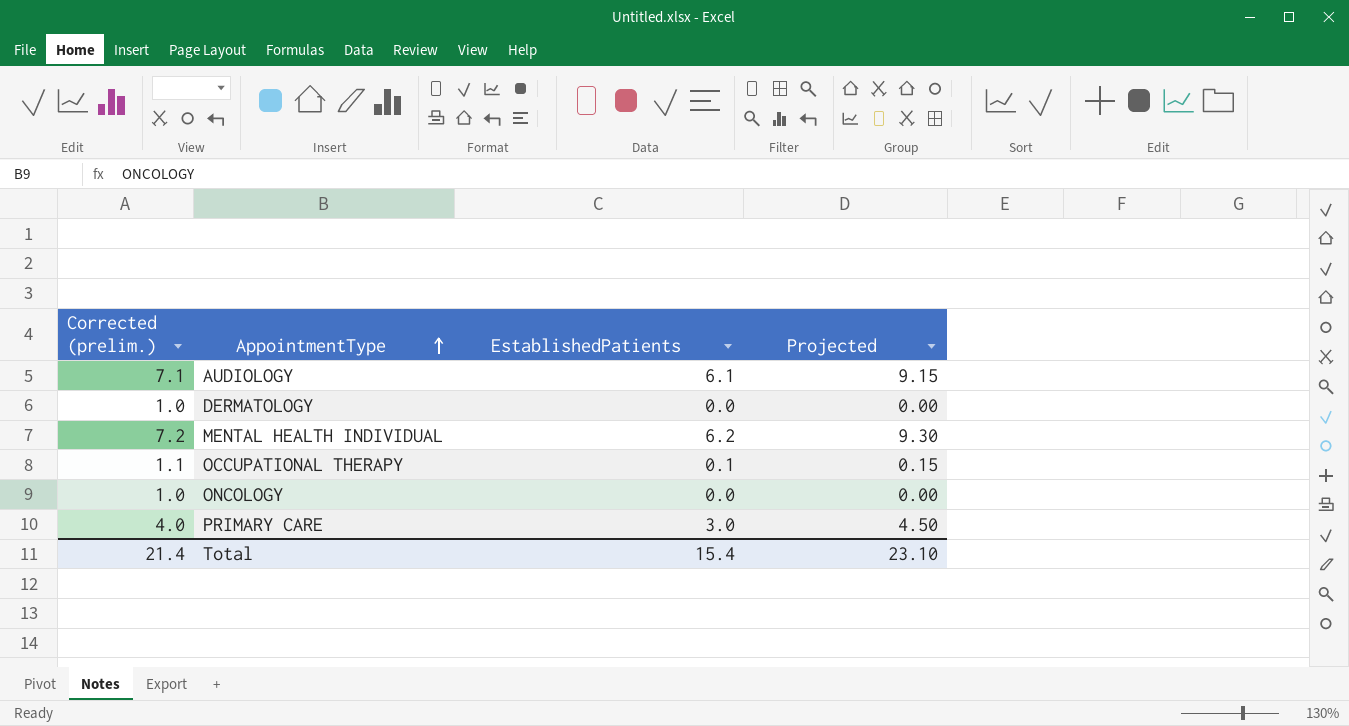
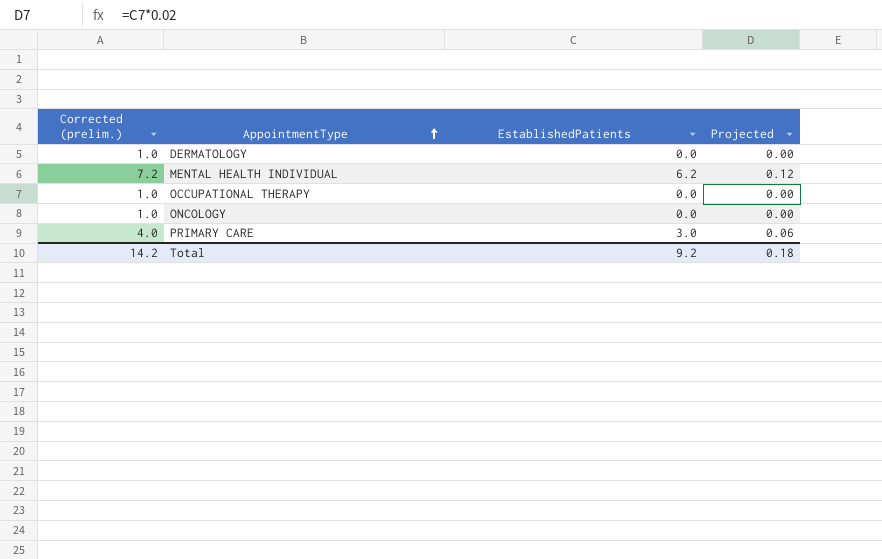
column Projected | formula: [EstablishedPatients] * 1.5 -> [EstablishedPatients] * 0.02
row AUDIOLOGY: 7.1 | 6.1 | 9.15 -> none
OCCUPATIONAL THERAPY | Corrected (prelim.): 1.1 -> 1.0
OCCUPATIONAL THERAPY | EstablishedPatients: 0.1 -> 0.0
Total | Corrected (prelim.): 21.4 -> 14.2
Total | EstablishedPatients: 15.4 -> 9.2
Total | Projected: 23.10 -> 0.18

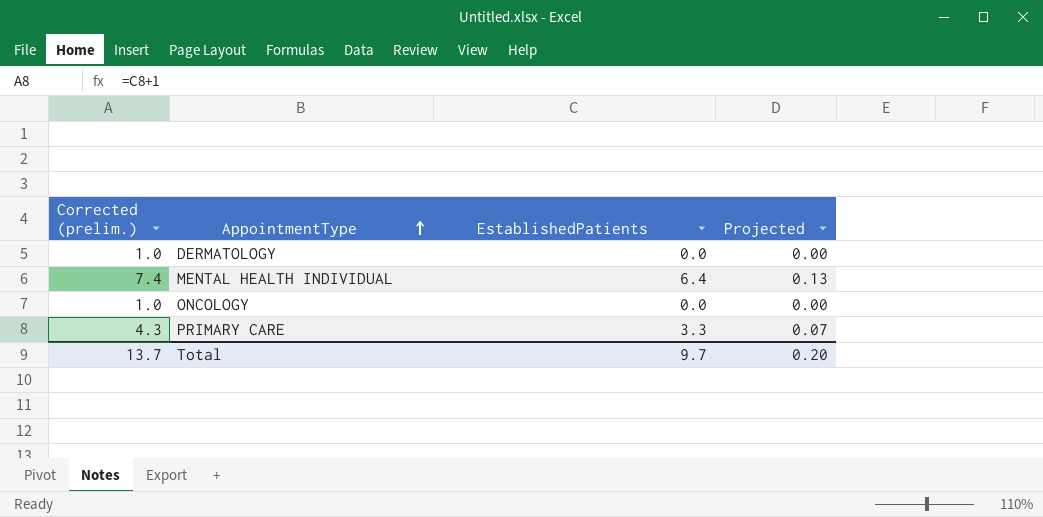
row OCCUPATIONAL THERAPY: 1.0 | 0.0 | 0.00 -> none
MENTAL HEALTH INDIVIDUAL | Corrected (prelim.): 7.2 -> 7.4
MENTAL HEALTH INDIVIDUAL | EstablishedPatients: 6.2 -> 6.4
MENTAL HEALTH INDIVIDUAL | Projected: 0.12 -> 0.13
PRIMARY CARE | Corrected (prelim.): 4.0 -> 4.3
PRIMARY CARE | EstablishedPatients: 3.0 -> 3.3
PRIMARY CARE | Projected: 0.06 -> 0.07
Total | Corrected (prelim.): 14.2 -> 13.7
Total | EstablishedPatients: 9.2 -> 9.7
Total | Projected: 0.18 -> 0.20

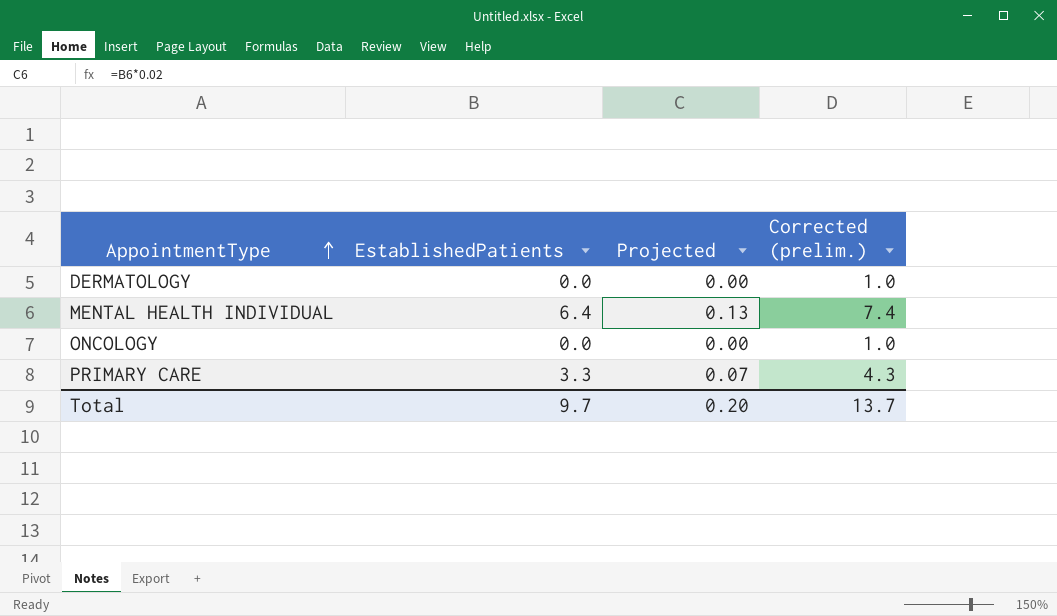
column Corrected (prelim.) | position: 1 -> 4

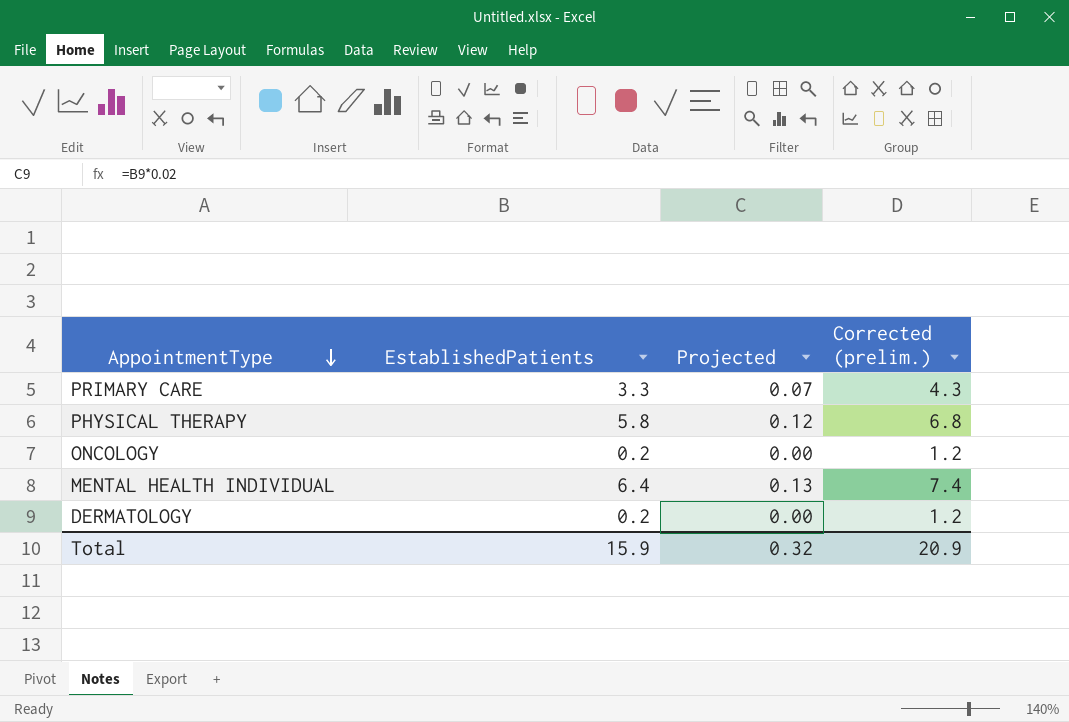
row order: AppointmentType ascending -> AppointmentType descending
row PHYSICAL THERAPY: none -> 5.8 | 0.12 | 6.8
ONCOLOGY | EstablishedPatients: 0.0 -> 0.2
ONCOLOGY | Corrected (prelim.): 1.0 -> 1.2
DERMATOLOGY | EstablishedPatients: 0.0 -> 0.2
DERMATOLOGY | Corrected (prelim.): 1.0 -> 1.2
Total | EstablishedPatients: 9.7 -> 15.9
Total | Projected: 0.20 -> 0.32
Total | Corrected (prelim.): 13.7 -> 20.9

